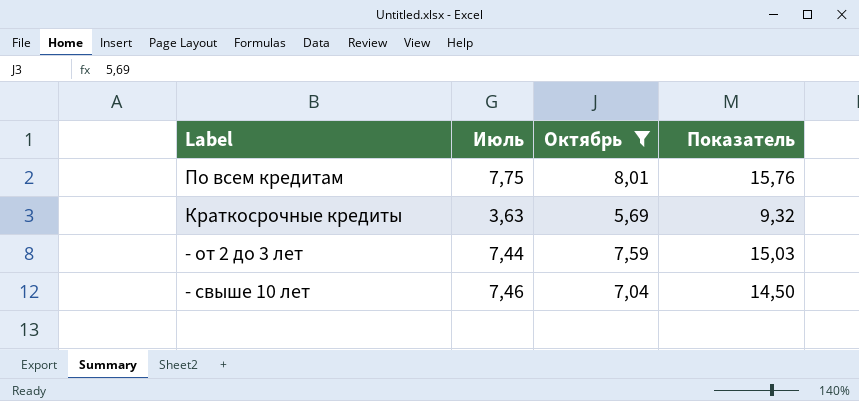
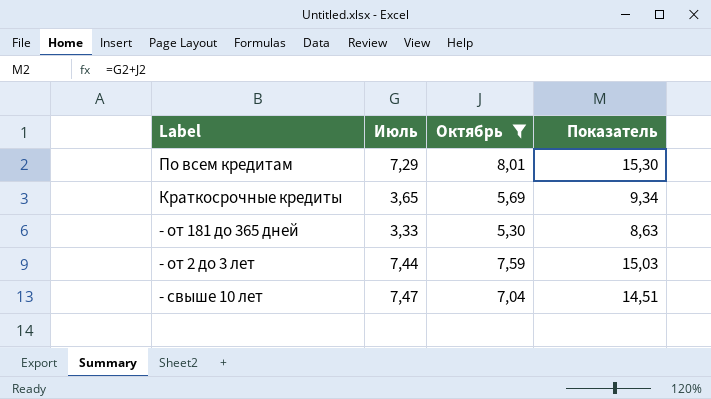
По всем кредитам | Июль: 7,75 -> 7,29
По всем кредитам | Показатель: 15,76 -> 15,30
Краткосрочные кредиты | Июль: 3,63 -> 3,65
Краткосрочные кредиты | Показатель: 9,32 -> 9,34
row - от 181 до 365 дней: none -> 3,33 | 5,30 | 8,63
- свыше 10 лет | Июль: 7,46 -> 7,47
- свыше 10 лет | Показатель: 14,50 -> 14,51

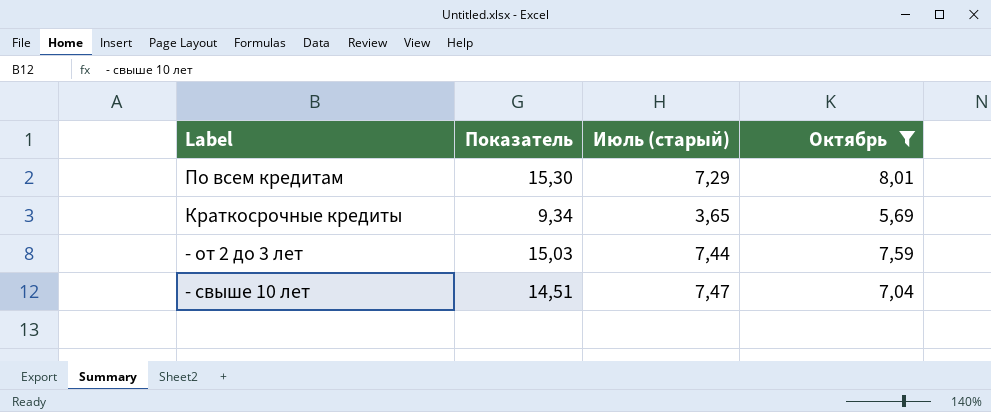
column Показатель | position: 4 -> 2
column name: Июль -> Июль (старый)
row - от 181 до 365 дней: 3,33 | 5,30 | 8,63 -> none

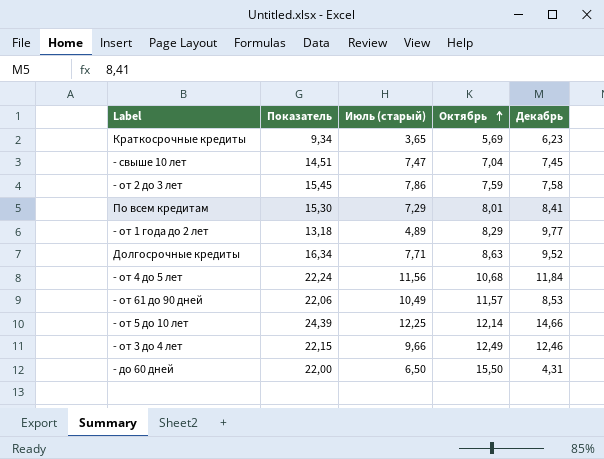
filter: Октябрь <= 8,01 -> none
row order: none -> Октябрь ascending
column Декабрь | position: none -> 5
- от 2 до 3 лет | Показатель: 15,03 -> 15,45
- от 2 до 3 лет | Июль (старый): 7,44 -> 7,86

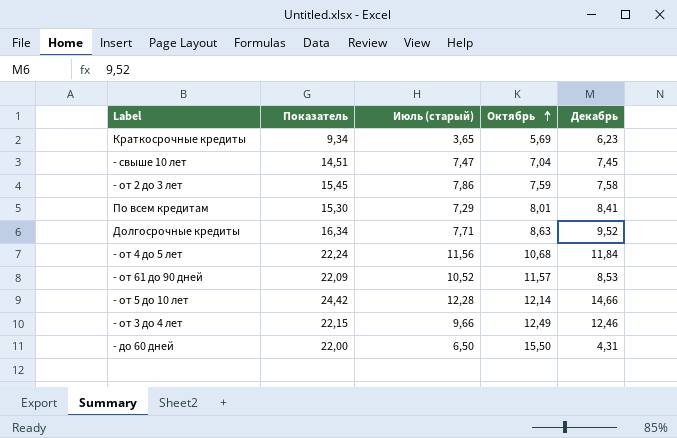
row - от 1 года до 2 лет: 13,18 | 4,89 | 8,29 | 9,77 -> none
- от 61 до 90 дней | Показатель: 22,06 -> 22,09
- от 61 до 90 дней | Июль (старый): 10,49 -> 10,52
- от 5 до 10 лет | Показатель: 24,39 -> 24,42
- от 5 до 10 лет | Июль (старый): 12,25 -> 12,28

